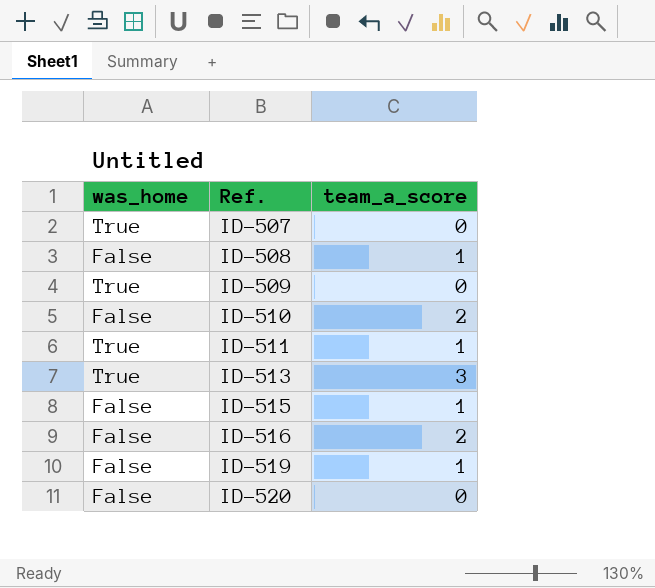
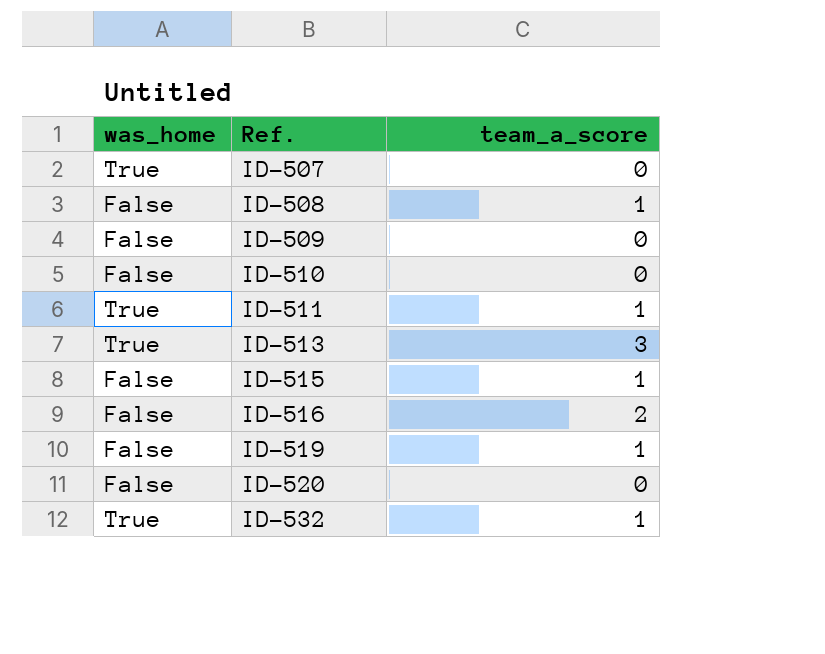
ID-509 | was_home: True -> False
ID-510 | team_a_score: 2 -> 0
row ID-532: none -> True | 1

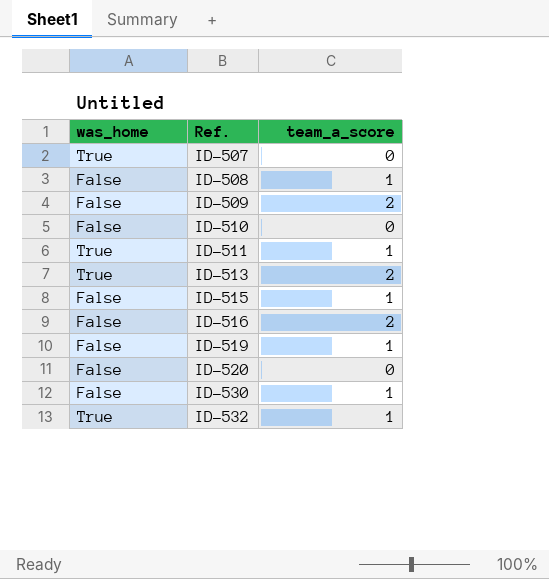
ID-509 | team_a_score: 0 -> 2
ID-513 | team_a_score: 3 -> 2
row ID-530: none -> False | 1

